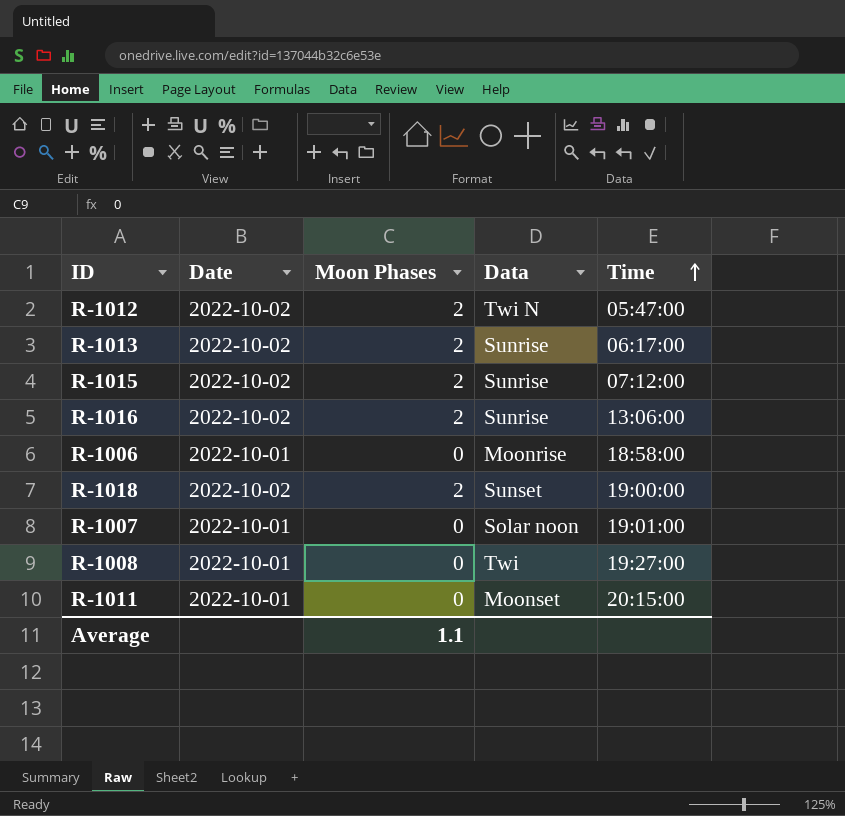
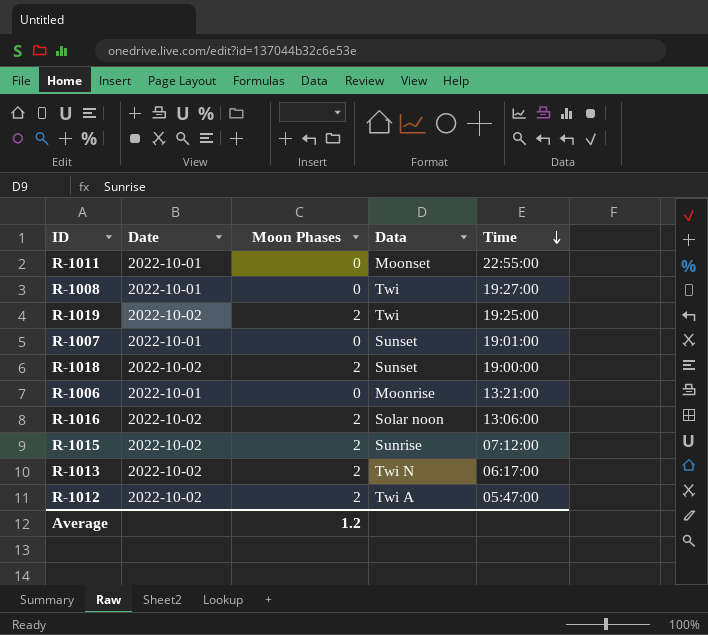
row order: Time ascending -> Time descending
R-1011 | Time: 20:15:00 -> 22:55:00
row R-1019: none -> 2022-10-02 | 2 | Twi | 19:25:00
R-1007 | Data: Solar noon -> Sunset
R-1006 | Time: 18:58:00 -> 13:21:00
R-1016 | Data: Sunrise -> Solar noon
R-1013 | Data: Sunrise -> Twi N
R-1012 | Data: Twi N -> Twi A
Average | Moon Phases: 1.1 -> 1.2

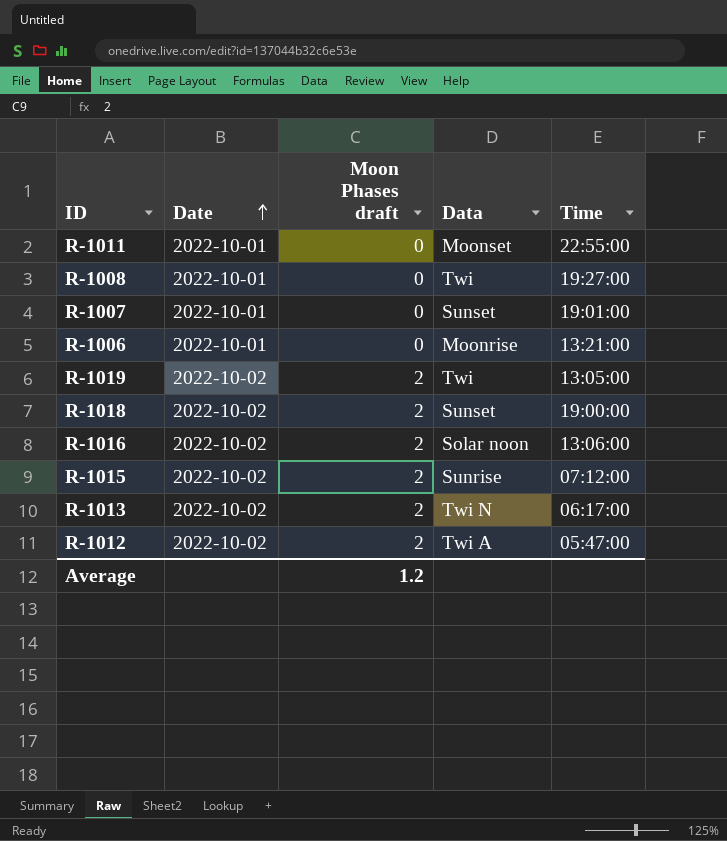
row order: Time descending -> Date ascending
column name: Moon Phases -> Moon Phases draft
R-1019 | Time: 19:25:00 -> 13:05:00

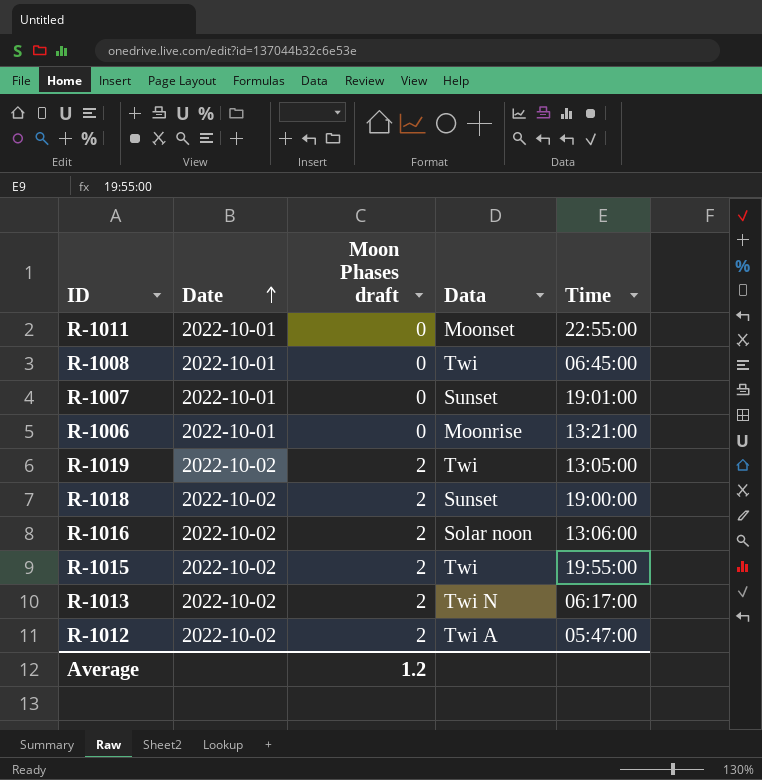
R-1008 | Time: 19:27:00 -> 06:45:00
R-1015 | Data: Sunrise -> Twi
R-1015 | Time: 07:12:00 -> 19:55:00

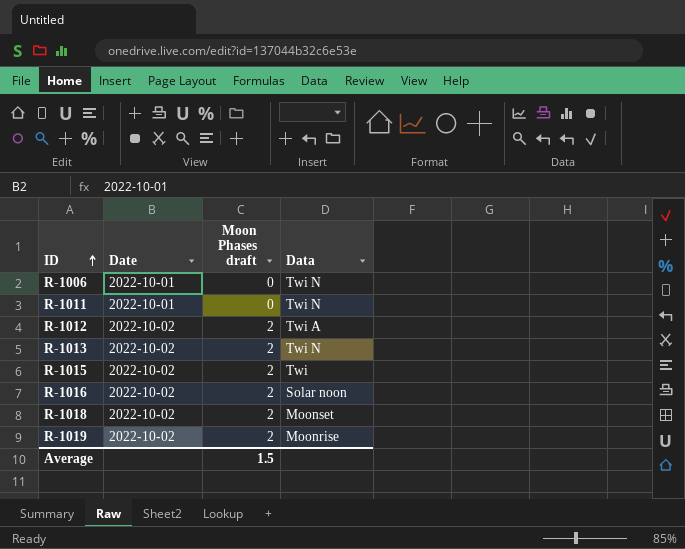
row order: Date ascending -> ID ascending
column Time | position: 5 -> none
row R-1008: 2022-10-01 | 0 | Twi | 06:45:00 -> none
row R-1007: 2022-10-01 | 0 | Sunset | 19:01:00 -> none
R-1006 | Data: Moonrise -> Twi N
R-1011 | Data: Moonset -> Twi N
R-1018 | Data: Sunset -> Moonset
R-1019 | Data: Twi -> Moonrise
Average | Moon Phases draft: 1.2 -> 1.5

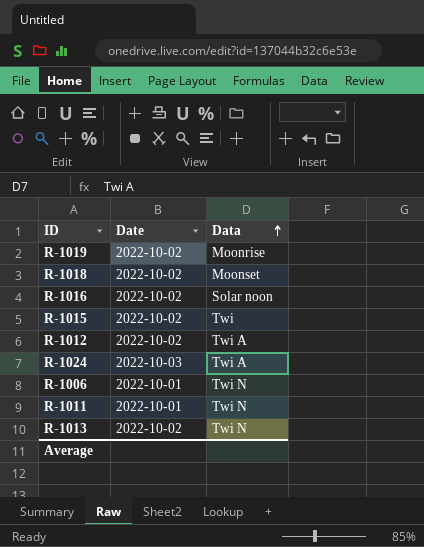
row order: ID ascending -> Data ascending
column Moon Phases draft | position: 3 -> none
row R-1024: none -> 2022-10-03 | Twi A

